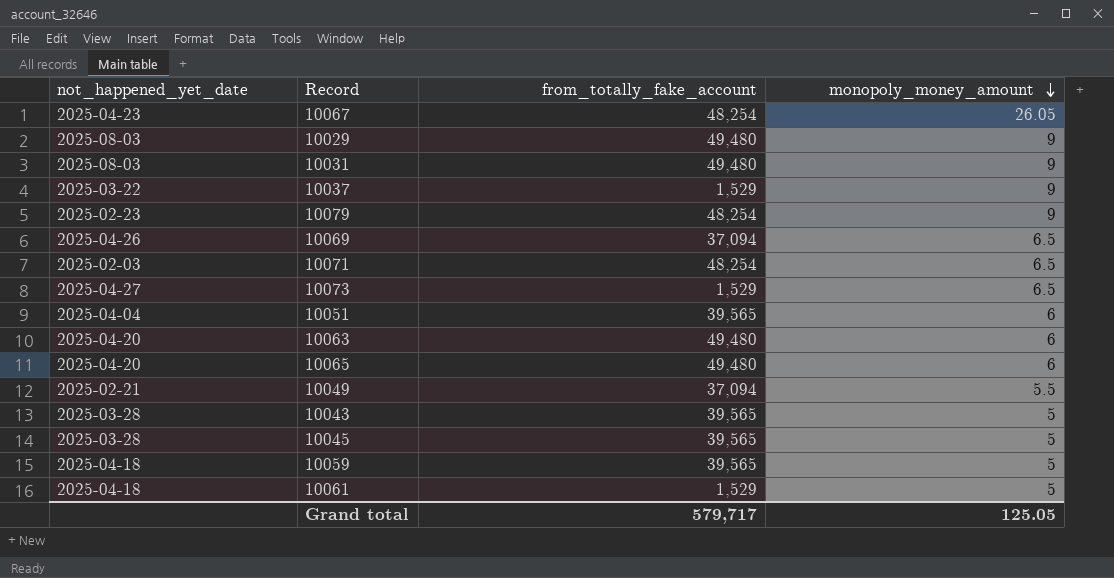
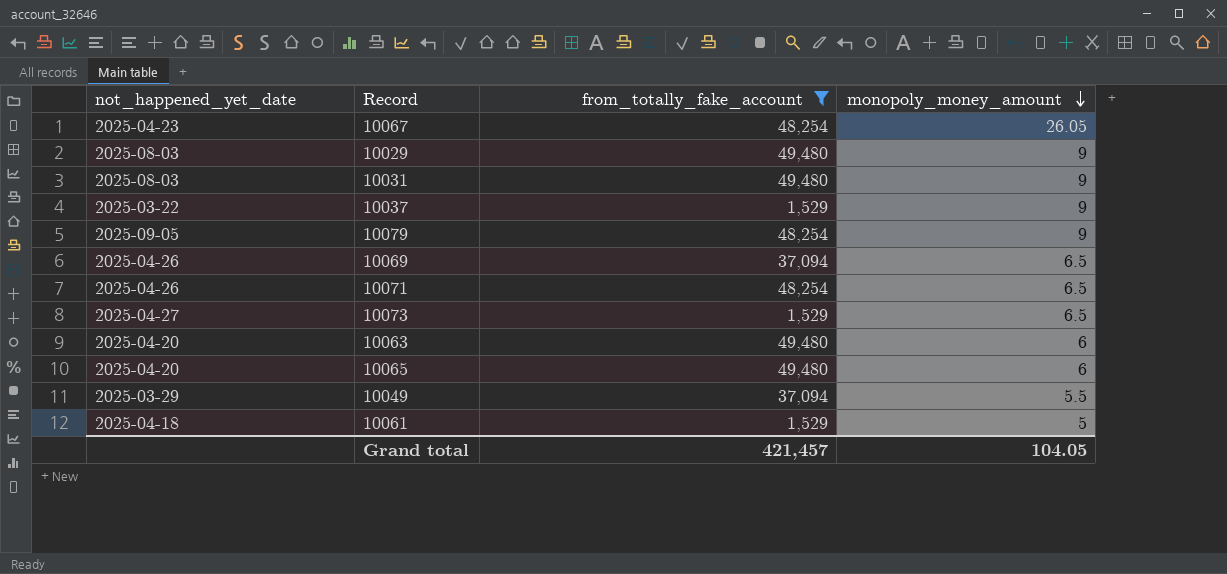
filter: none -> from_totally_fake_account != 39,565
10079 | not_happened_yet_date: 2025-02-23 -> 2025-09-05
10071 | not_happened_yet_date: 2025-02-03 -> 2025-04-26
10049 | not_happened_yet_date: 2025-02-21 -> 2025-03-29
Grand total | from_totally_fake_account: 579,717 -> 421,457
Grand total | monopoly_money_amount: 125.05 -> 104.05

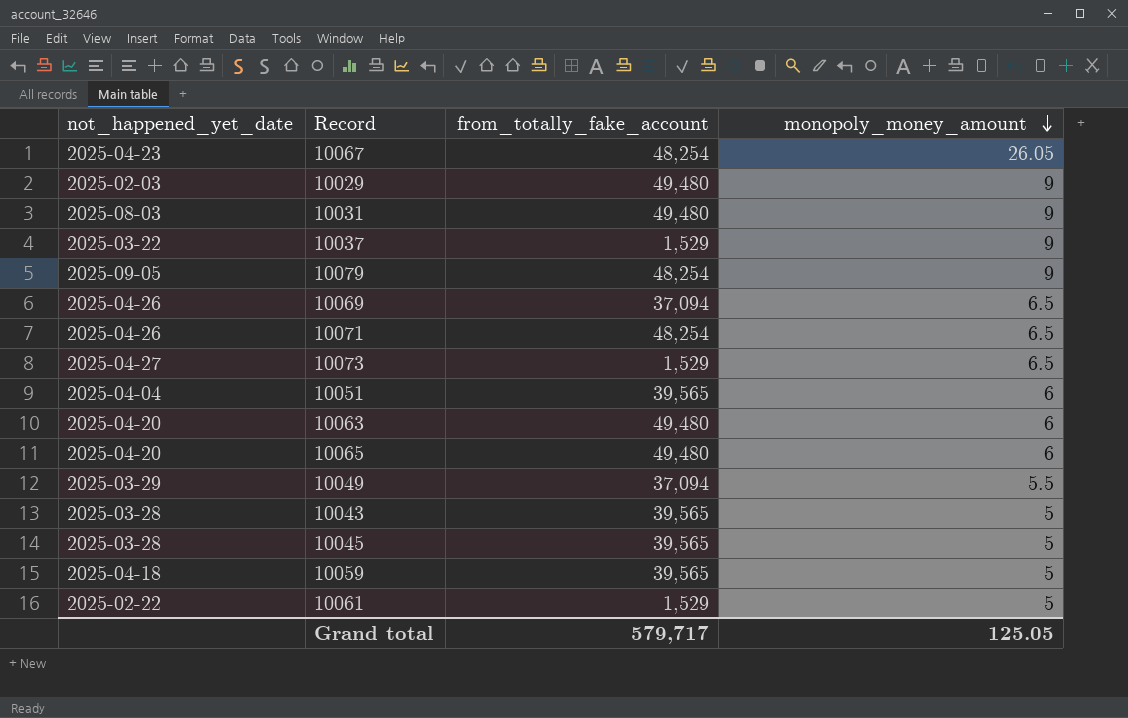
filter: from_totally_fake_account != 39,565 -> none
10029 | not_happened_yet_date: 2025-08-03 -> 2025-02-03
10061 | not_happened_yet_date: 2025-04-18 -> 2025-02-22
Grand total | from_totally_fake_account: 421,457 -> 579,717
Grand total | monopoly_money_amount: 104.05 -> 125.05

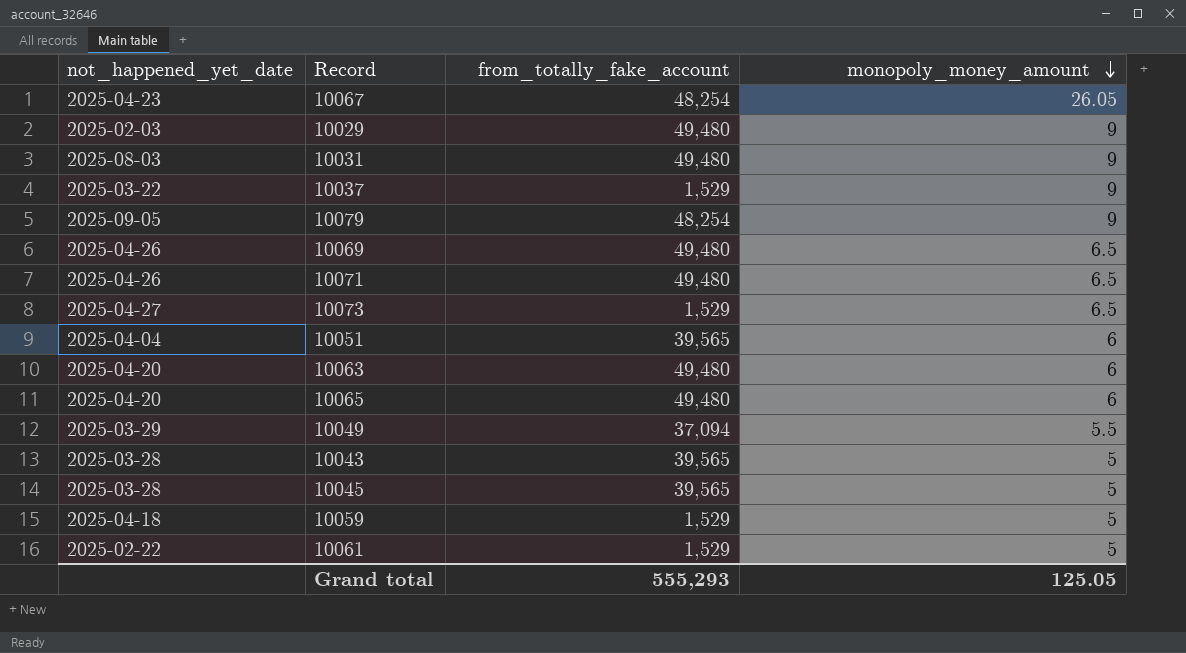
10069 | from_totally_fake_account: 37,094 -> 49,480
10071 | from_totally_fake_account: 48,254 -> 49,480
10059 | from_totally_fake_account: 39,565 -> 1,529
Grand total | from_totally_fake_account: 579,717 -> 555,293

